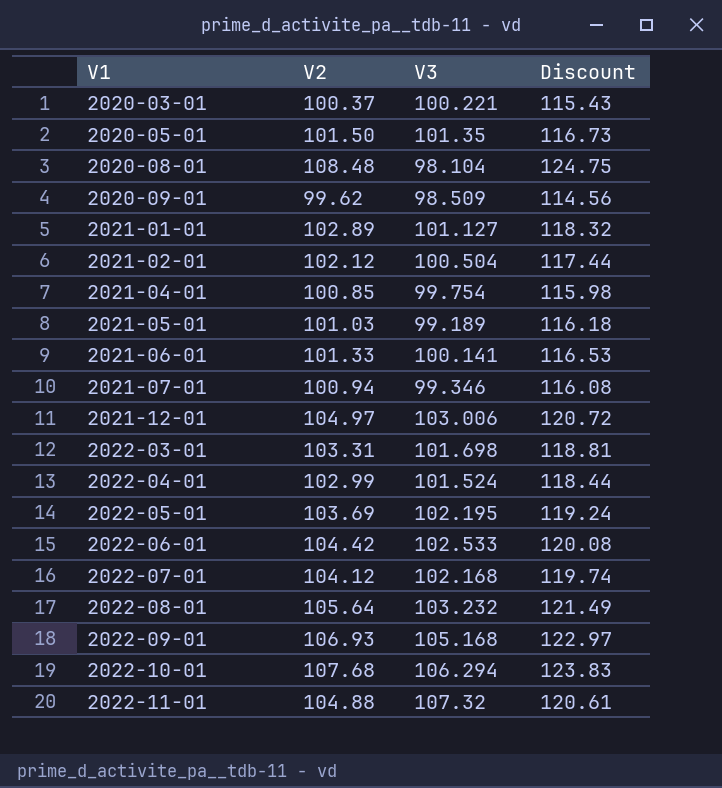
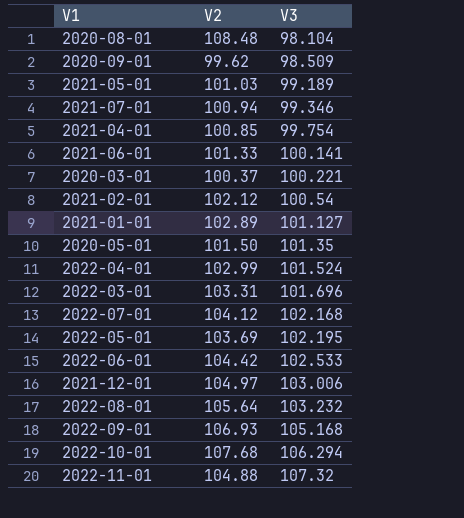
row order: V1 ascending -> V3 ascending
column Discount | formula: [V2] * 1.15 -> none
2021-02-01 | V3: 100.504 -> 100.54
2022-03-01 | V3: 101.698 -> 101.696

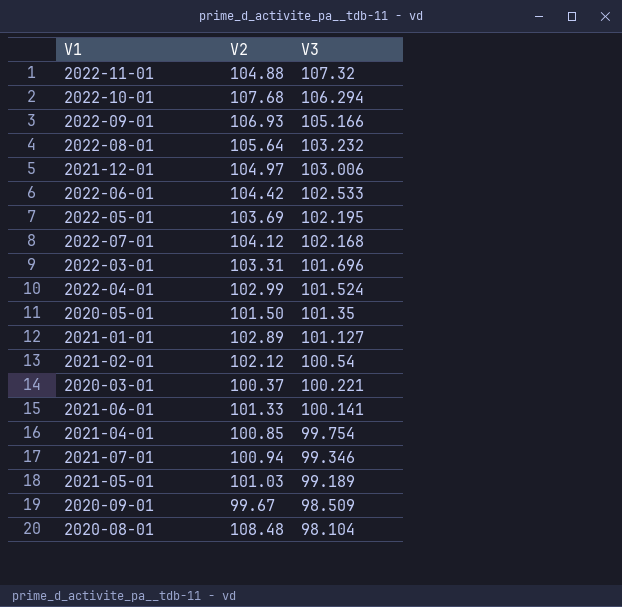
row order: V3 ascending -> V3 descending
2022-09-01 | V3: 105.168 -> 105.166
2020-09-01 | V2: 99.62 -> 99.67

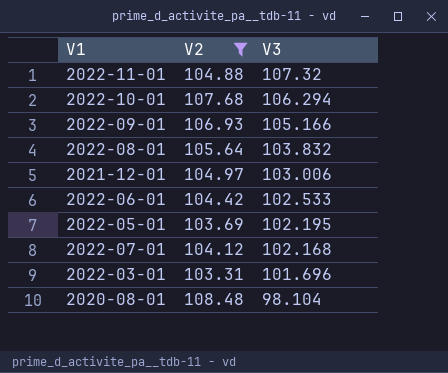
filter: none -> V2 >= 103.31
2022-08-01 | V3: 103.232 -> 103.832

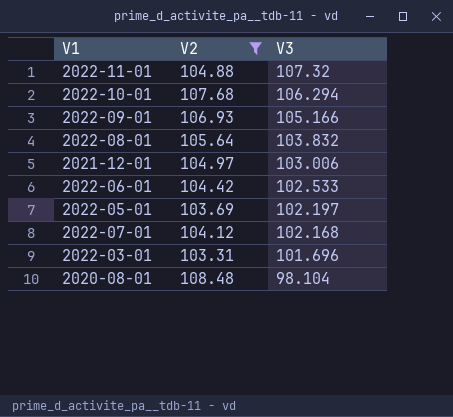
2022-05-01 | V3: 102.195 -> 102.197

